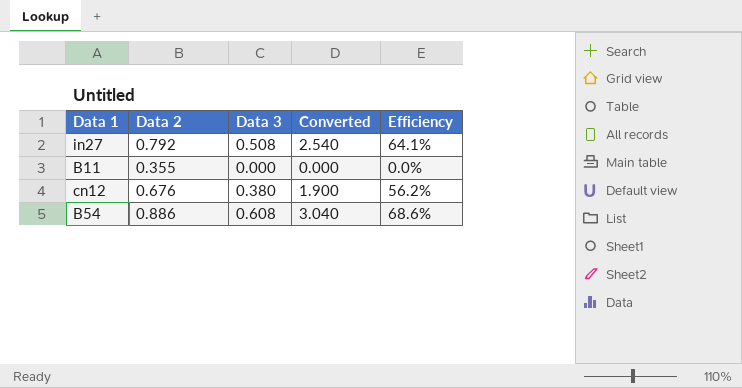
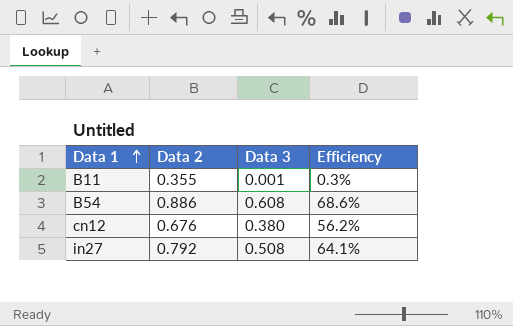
row order: none -> Data 1 ascending
column Converted | formula: [Data 3] * 5 -> none
B11 | Data 3: 0.000 -> 0.001
B11 | Efficiency: 0.0% -> 0.3%

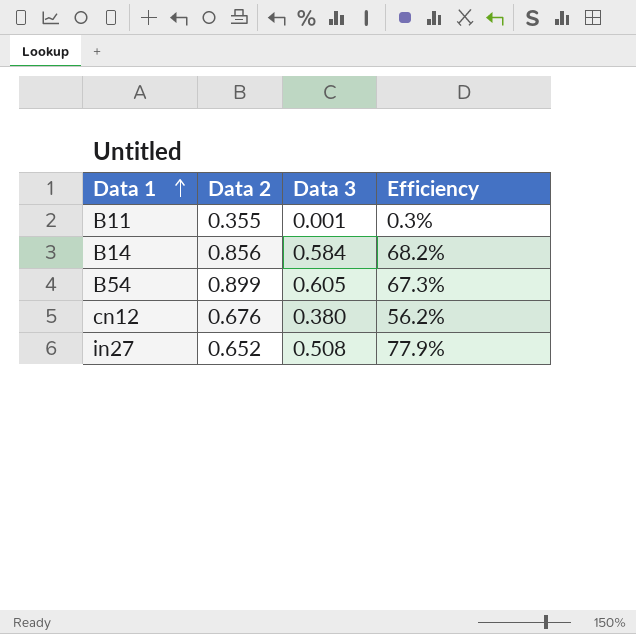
row B14: none -> 0.856 | 0.584 | 68.2%
B54 | Data 2: 0.886 -> 0.899
B54 | Data 3: 0.608 -> 0.605
B54 | Efficiency: 68.6% -> 67.3%
in27 | Data 2: 0.792 -> 0.652
in27 | Efficiency: 64.1% -> 77.9%

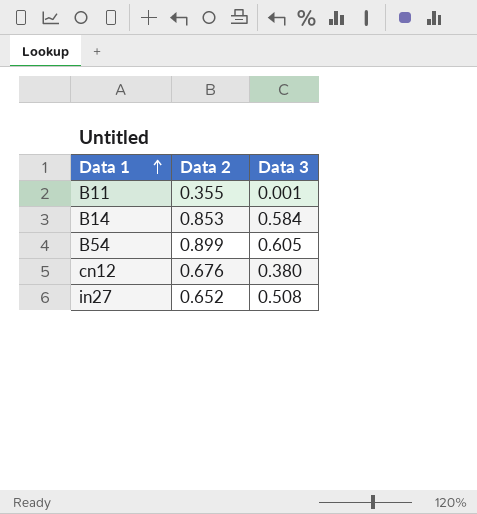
column Efficiency | formula: [Data 3] / [Data 2] -> none
B14 | Data 2: 0.856 -> 0.853

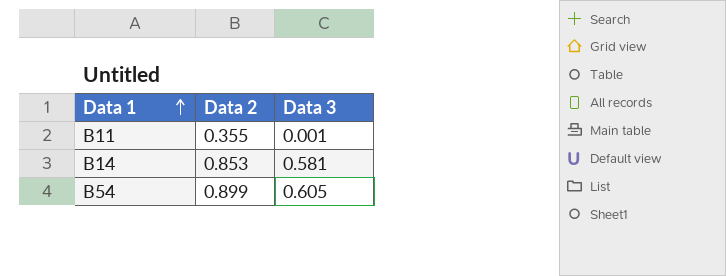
row cn12: 0.676 | 0.380 -> none
row in27: 0.652 | 0.508 -> none
B14 | Data 3: 0.584 -> 0.581

